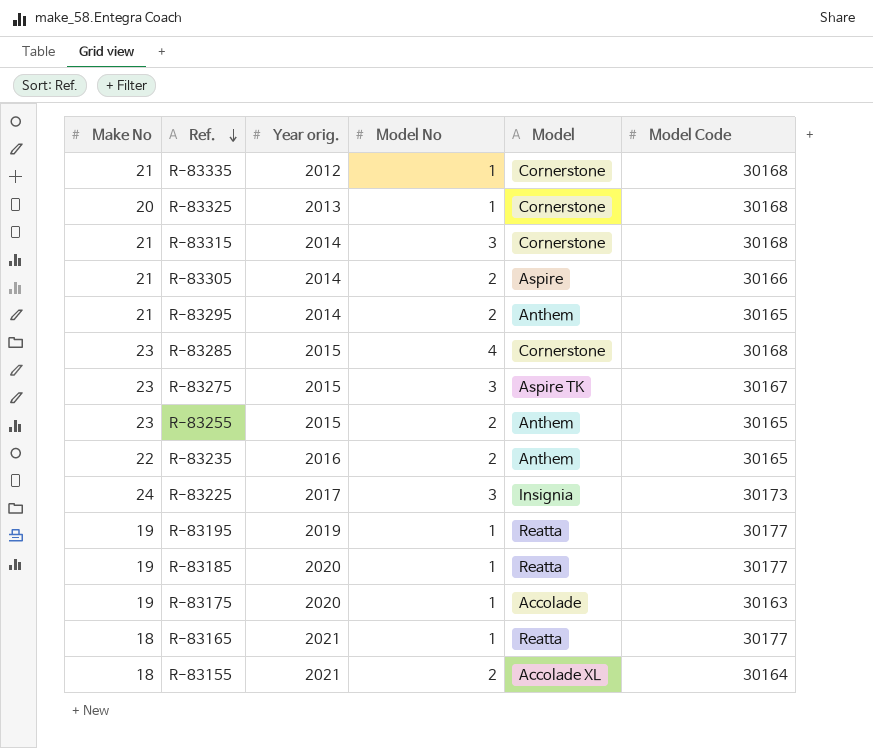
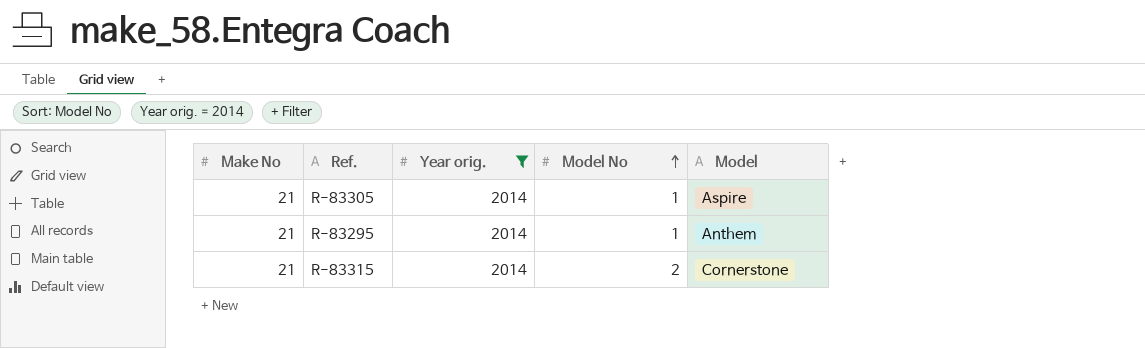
filter: none -> Year orig. = 2014
row order: Ref. descending -> Model No ascending
column Model Code | position: 6 -> none
R-83305 | Model No: 2 -> 1
R-83295 | Model No: 2 -> 1
R-83315 | Model No: 3 -> 2

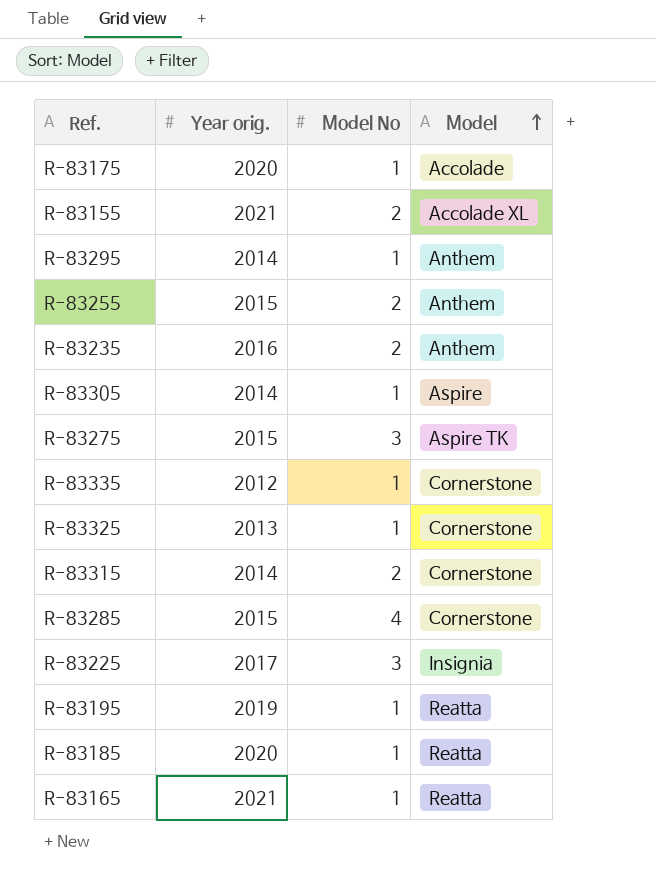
filter: Year orig. = 2014 -> none
row order: Model No ascending -> Model ascending
column Make No | position: 1 -> none

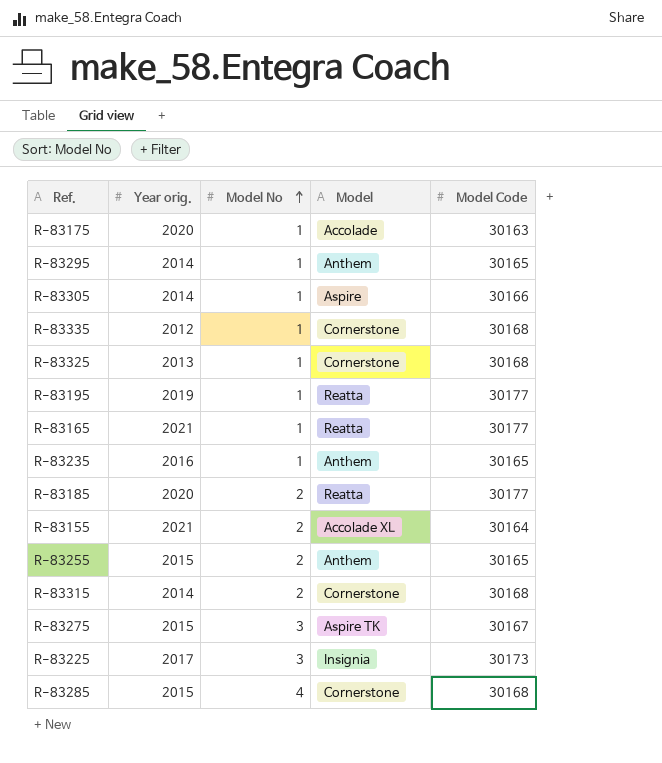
row order: Model ascending -> Model No ascending
column Model Code | position: none -> 5
R-83235 | Model No: 2 -> 1
R-83185 | Model No: 1 -> 2

